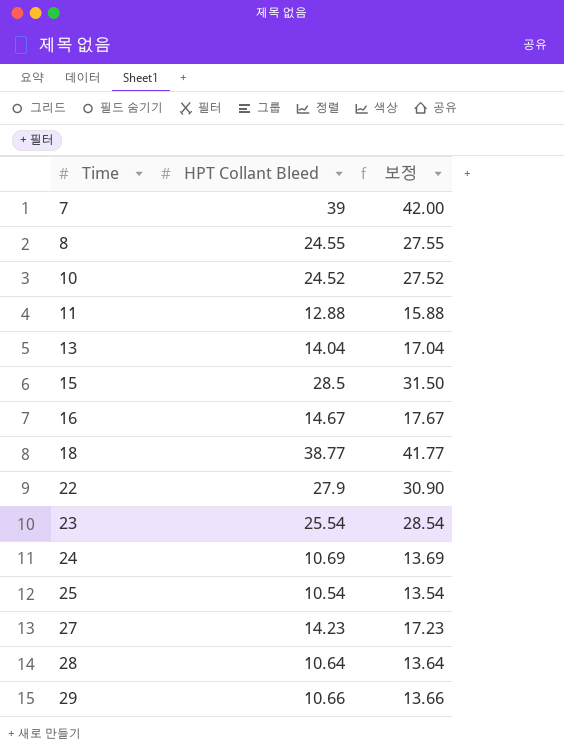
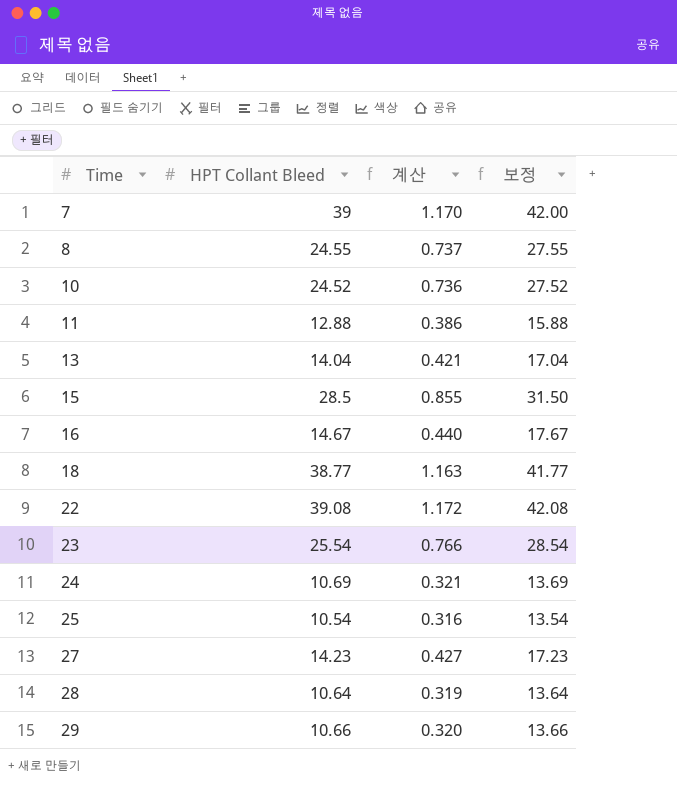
column 계산 | formula: none -> [HPT Collant Bleed] * 0.03
22 | HPT Collant Bleed: 27.9 -> 39.08
22 | 보정: 30.90 -> 42.08

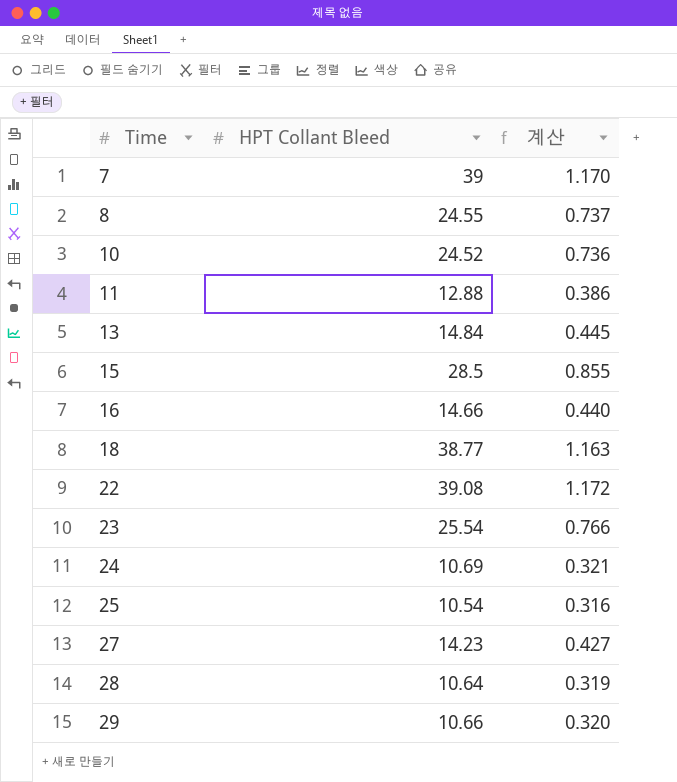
column 보정 | formula: [HPT Collant Bleed] + 3 -> none
13 | HPT Collant Bleed: 14.04 -> 14.84
13 | 계산: 0.421 -> 0.445
16 | HPT Collant Bleed: 14.67 -> 14.66

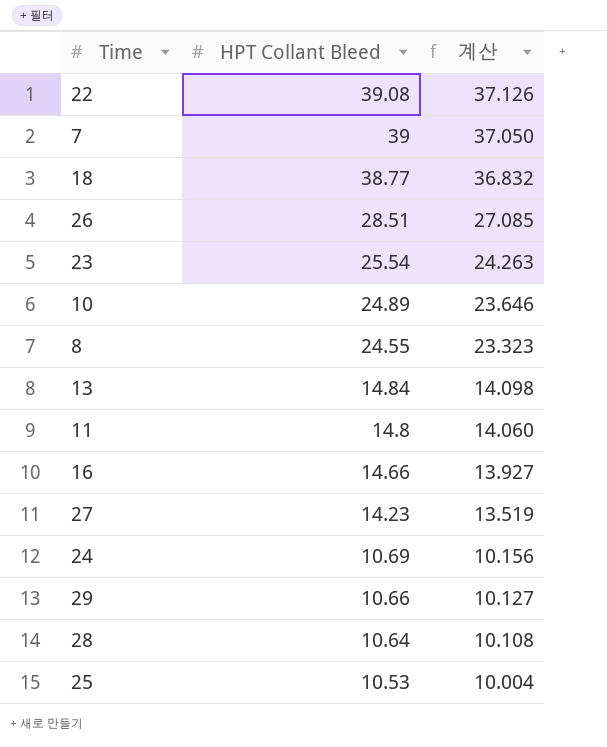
row order: Time ascending -> HPT Collant Bleed descending
column 계산 | formula: [HPT Collant Bleed] * 0.03 -> [HPT Collant Bleed] * 0.95
row 15: 28.5 | 0.855 -> none
row 26: none -> 28.51 | 27.085
10 | HPT Collant Bleed: 24.52 -> 24.89
11 | HPT Collant Bleed: 12.88 -> 14.8
25 | HPT Collant Bleed: 10.54 -> 10.53

